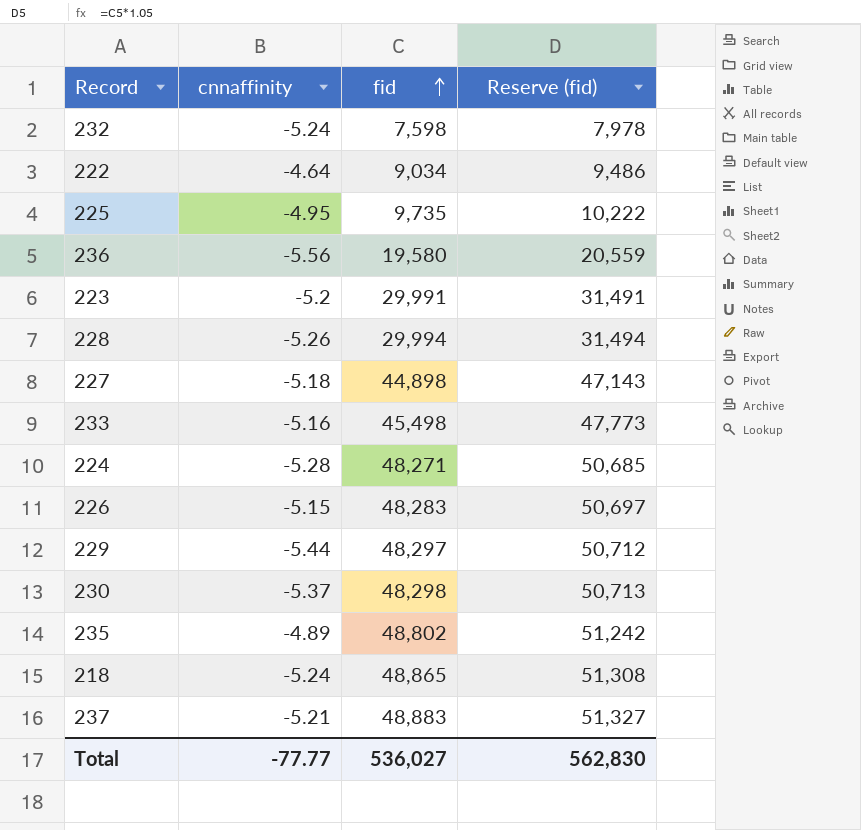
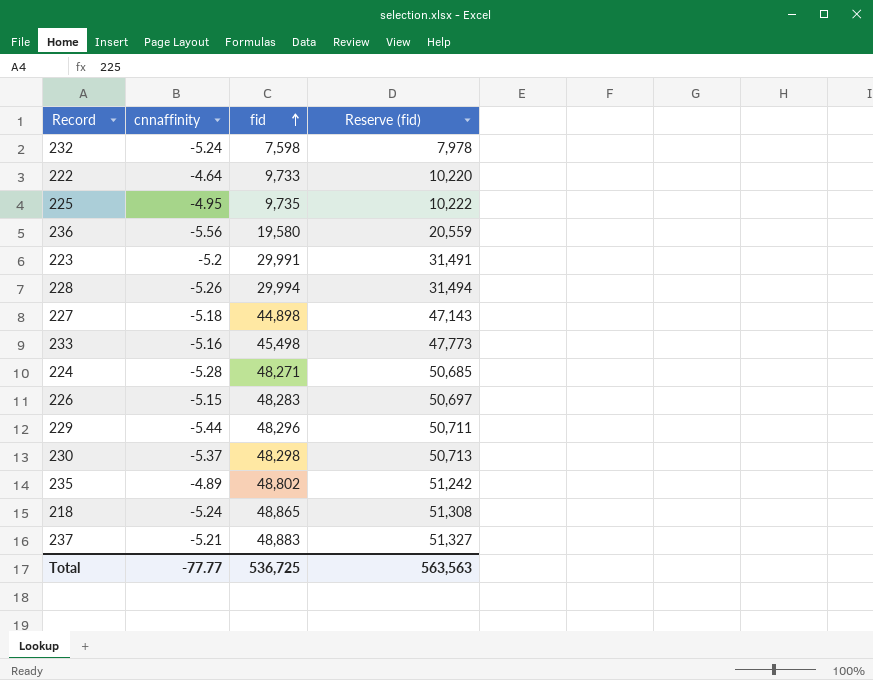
222 | fid: 9,034 -> 9,733
222 | Reserve (fid): 9,486 -> 10,220
229 | fid: 48,297 -> 48,296
229 | Reserve (fid): 50,712 -> 50,711
Total | fid: 536,027 -> 536,725
Total | Reserve (fid): 562,830 -> 563,563

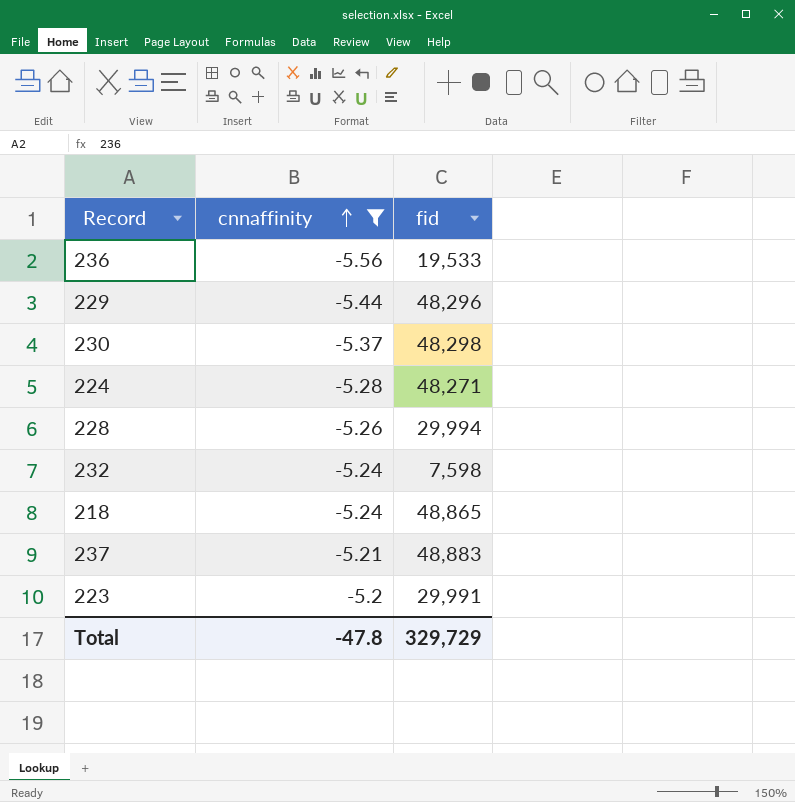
filter: none -> cnnaffinity <= -5.2
row order: fid ascending -> cnnaffinity ascending
column Reserve (fid) | formula: [fid] * 1.05 -> none
236 | fid: 19,580 -> 19,533
Total | cnnaffinity: -77.77 -> -47.8
Total | fid: 536,725 -> 329,729

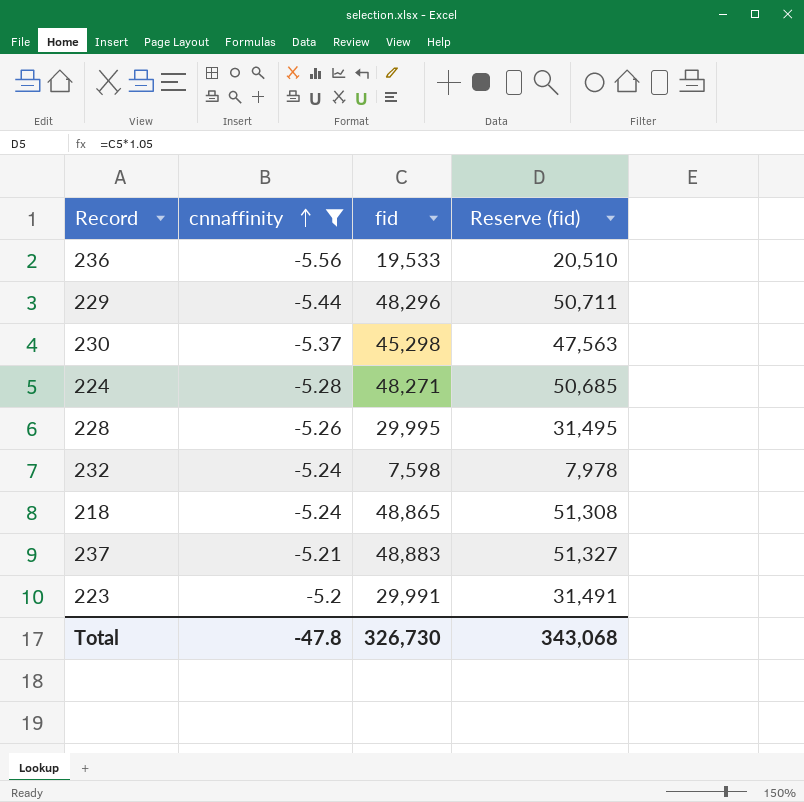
column Reserve (fid) | formula: none -> [fid] * 1.05
230 | fid: 48,298 -> 45,298
228 | fid: 29,994 -> 29,995
Total | fid: 329,729 -> 326,730

